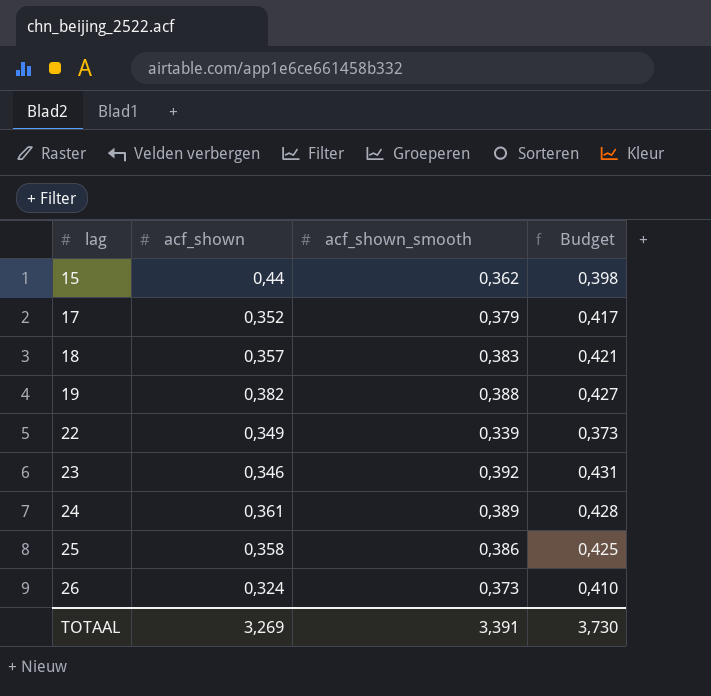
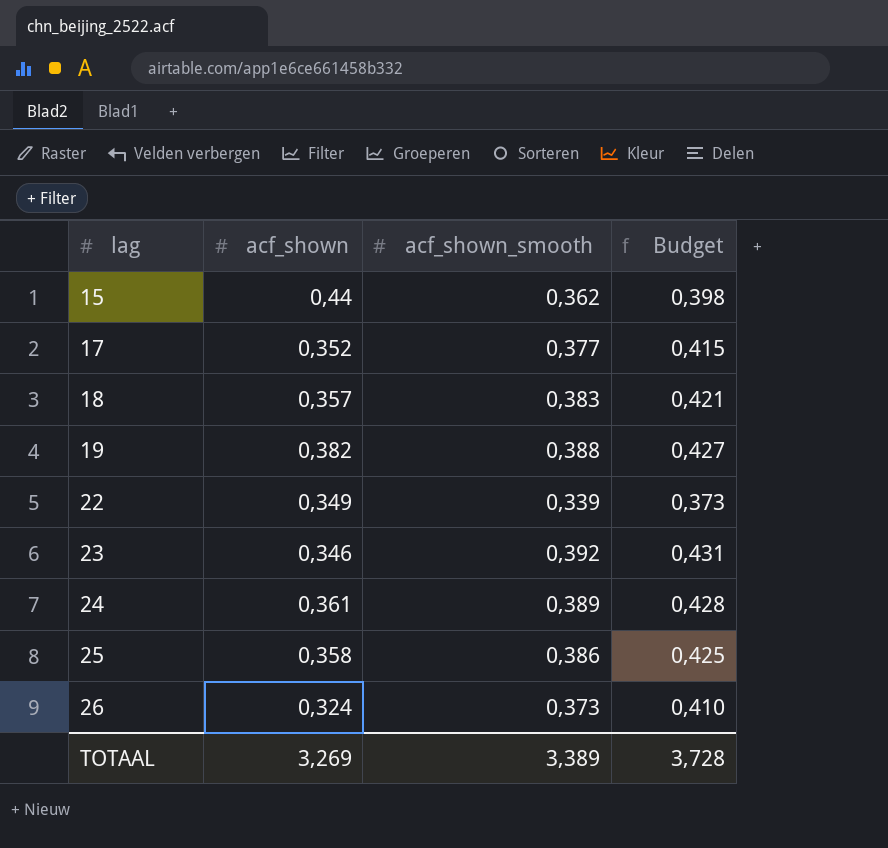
17 | acf_shown_smooth: 0,379 -> 0,377
17 | Budget: 0,417 -> 0,415
TOTAAL | acf_shown_smooth: 3,391 -> 3,389
TOTAAL | Budget: 3,730 -> 3,728

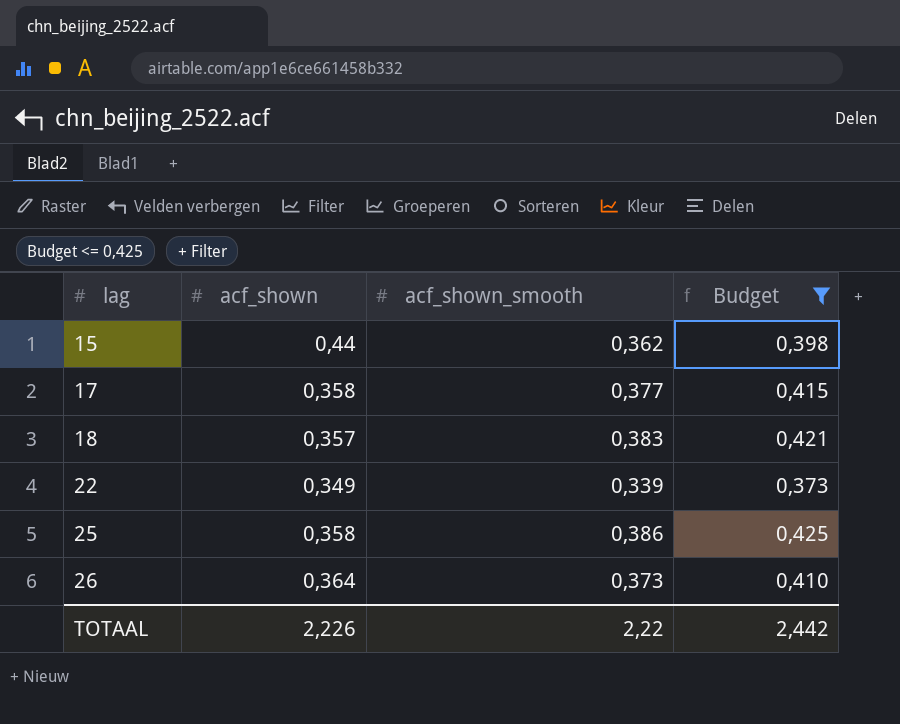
filter: none -> Budget <= 0,425
17 | acf_shown: 0,352 -> 0,358
26 | acf_shown: 0,324 -> 0,364
TOTAAL | acf_shown: 3,269 -> 2,226
TOTAAL | acf_shown_smooth: 3,389 -> 2,22
TOTAAL | Budget: 3,728 -> 2,442

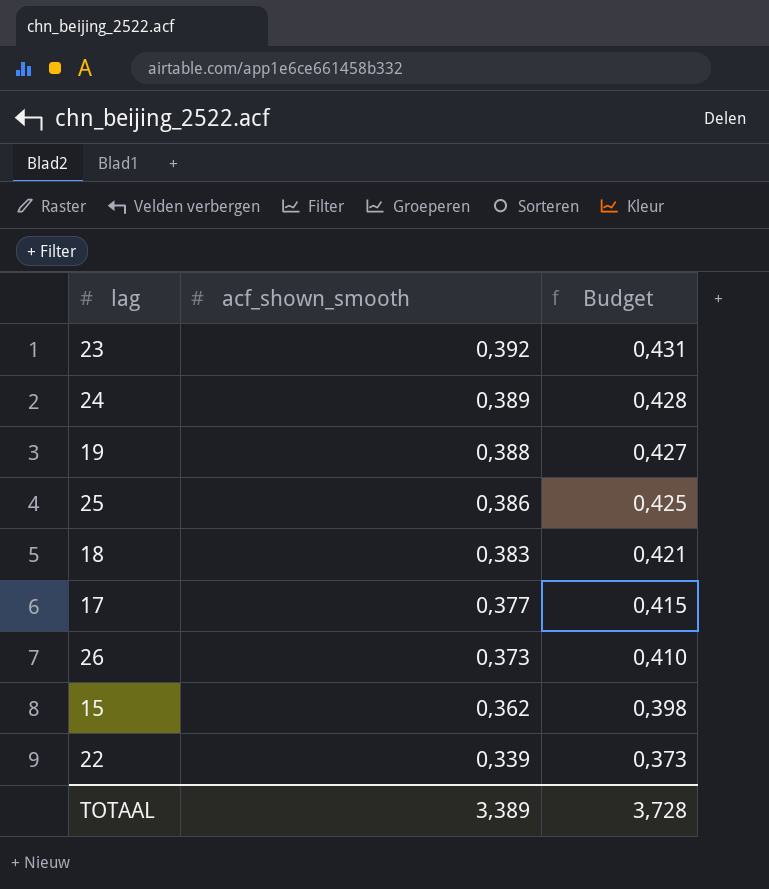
filter: Budget <= 0,425 -> none
row order: lag ascending -> acf_shown_smooth descending
column acf_shown | position: 2 -> none
TOTAAL | acf_shown_smooth: 2,22 -> 3,389
TOTAAL | Budget: 2,442 -> 3,728

